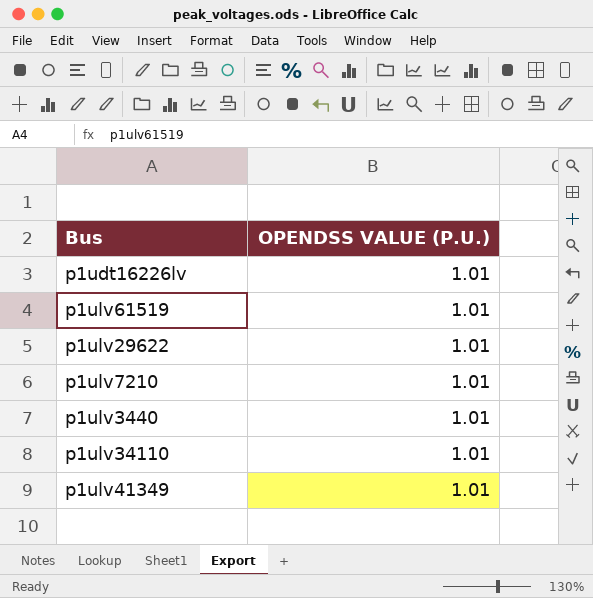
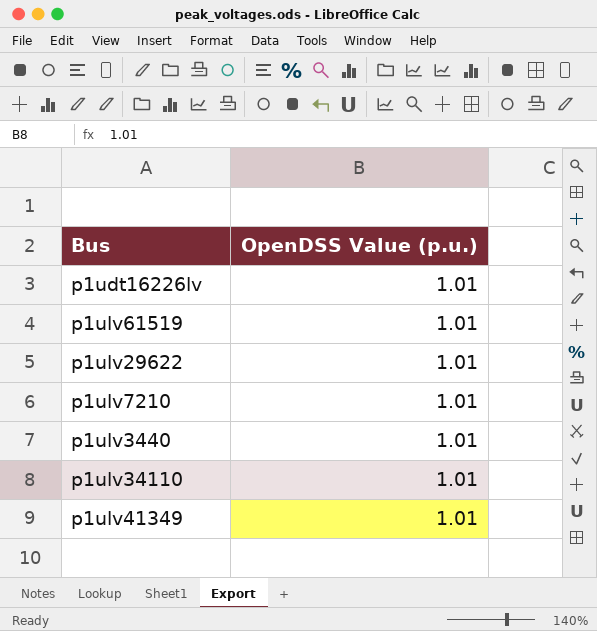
column name: OPENDSS VALUE (P.U.) -> OpenDSS Value (p.u.)

